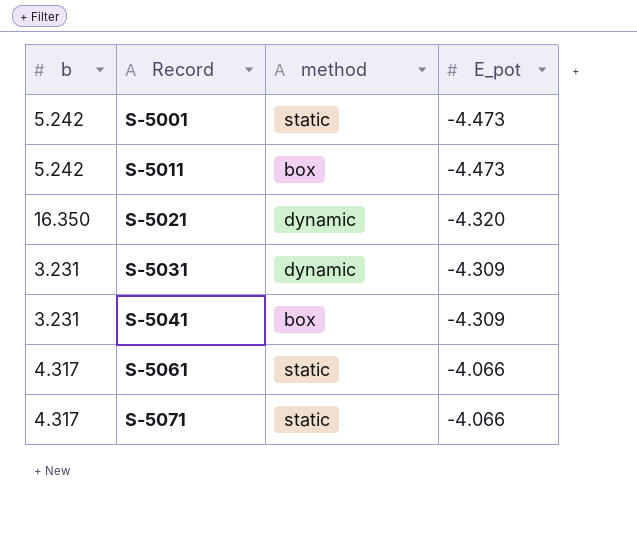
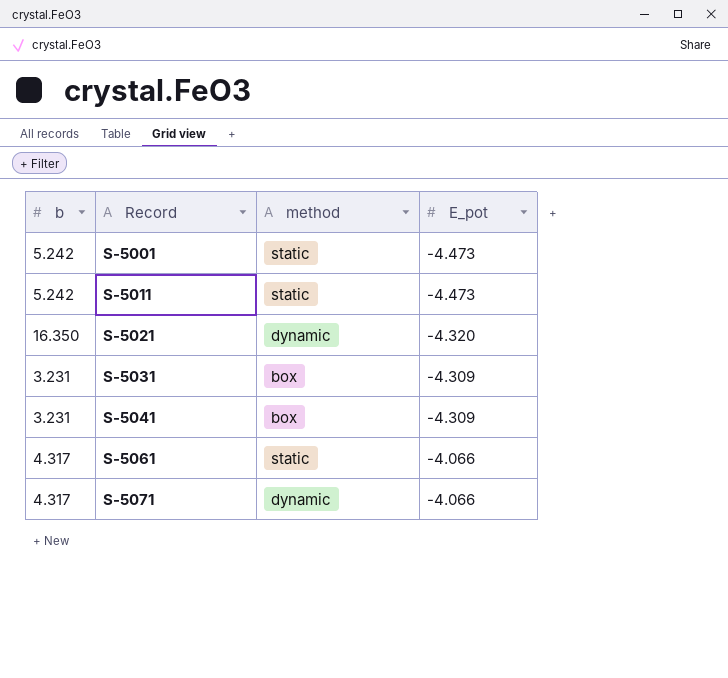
S-5011 | method: box -> static
S-5031 | method: dynamic -> box
S-5071 | method: static -> dynamic

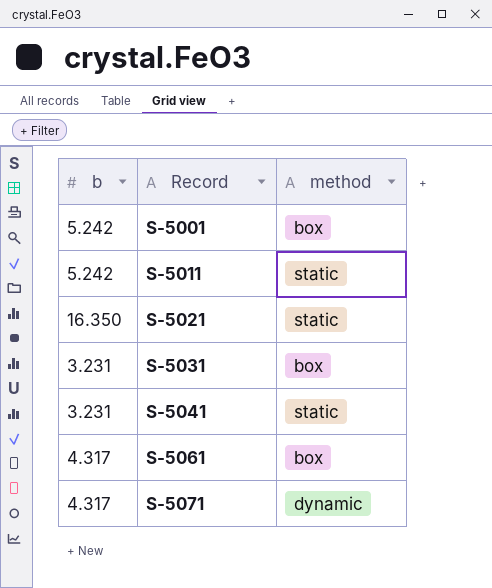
column E_pot | position: 4 -> none
S-5001 | method: static -> box
S-5021 | method: dynamic -> static
S-5041 | method: box -> static
S-5061 | method: static -> box

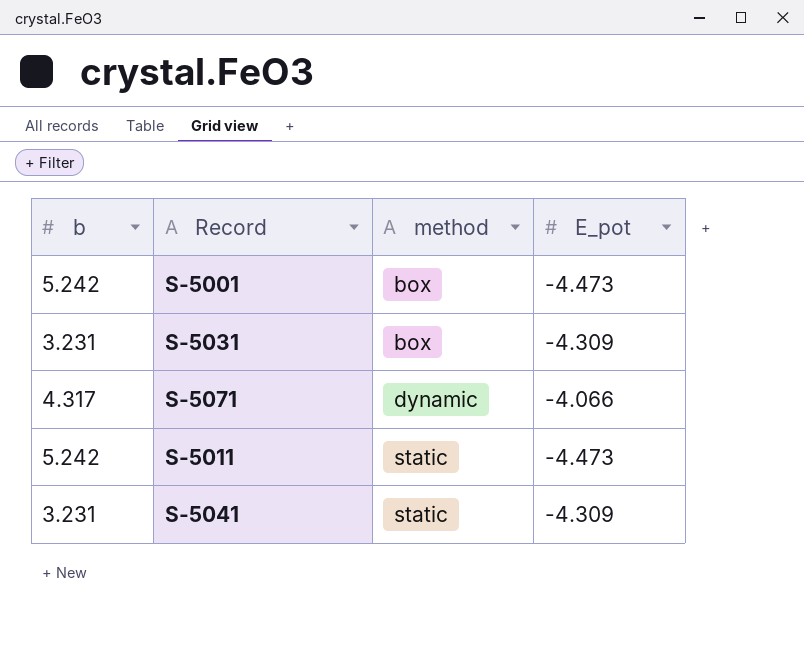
row order: Record ascending -> method ascending
column E_pot | position: none -> 4
row S-5021: 16.350 | static -> none
row S-5061: 4.317 | box -> none

